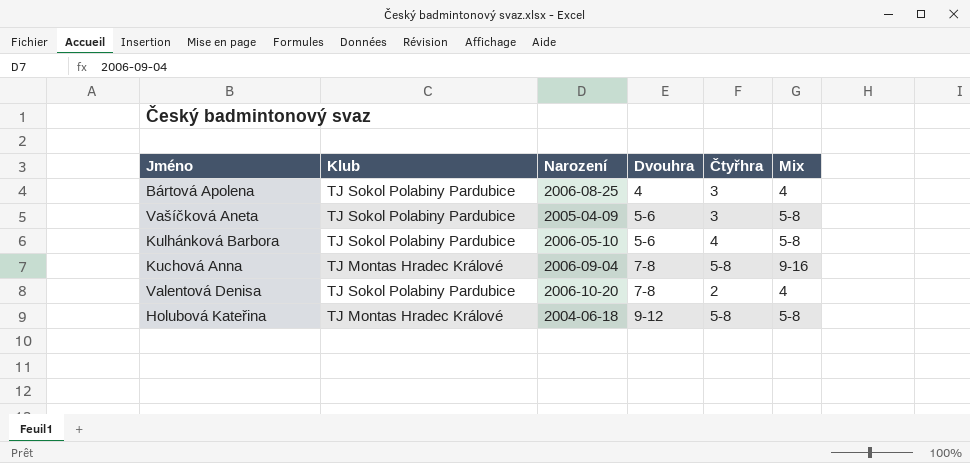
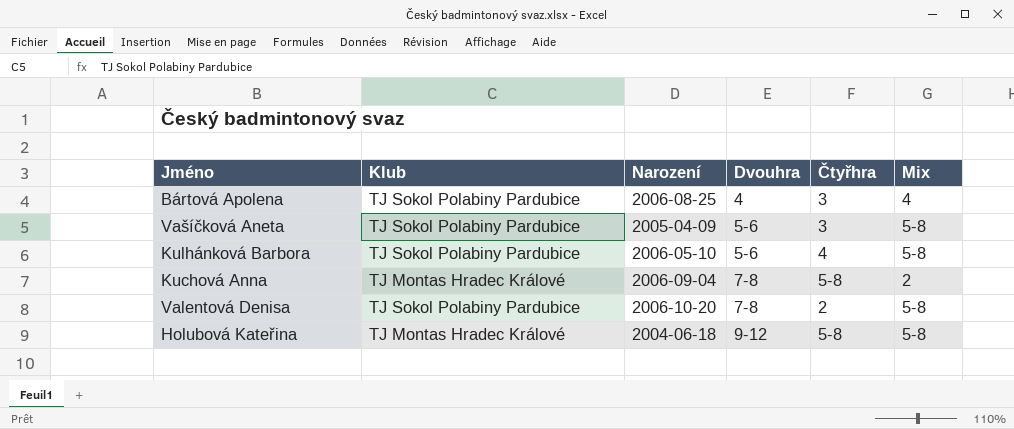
Kuchová Anna | Mix: 9-16 -> 2
Valentová Denisa | Mix: 4 -> 5-8

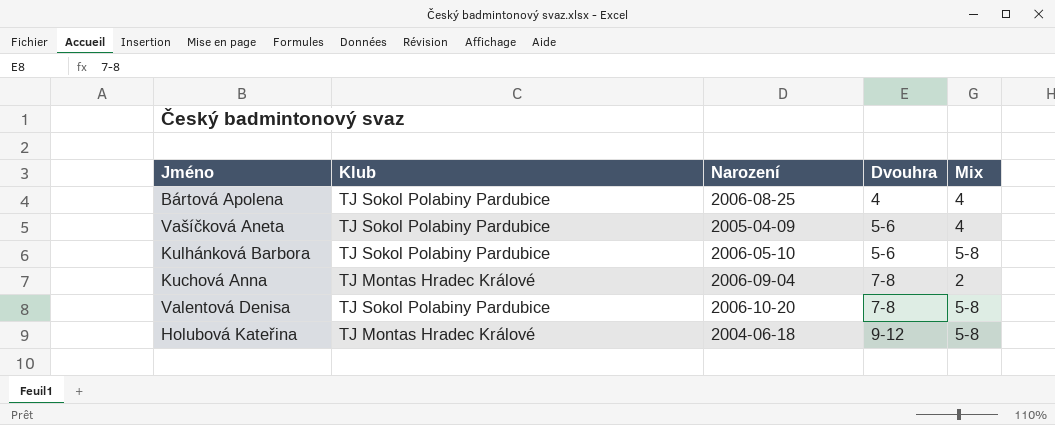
column Čtyřhra | position: 5 -> none
Vašíčková Aneta | Mix: 5-8 -> 4

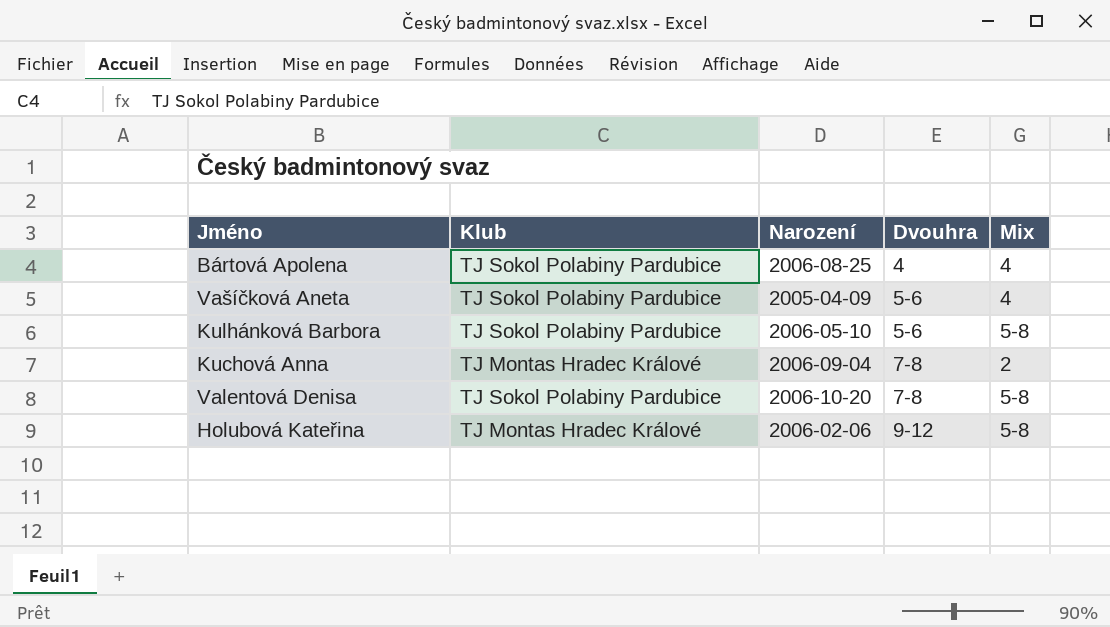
Holubová Kateřina | Narození: 2004-06-18 -> 2006-02-06

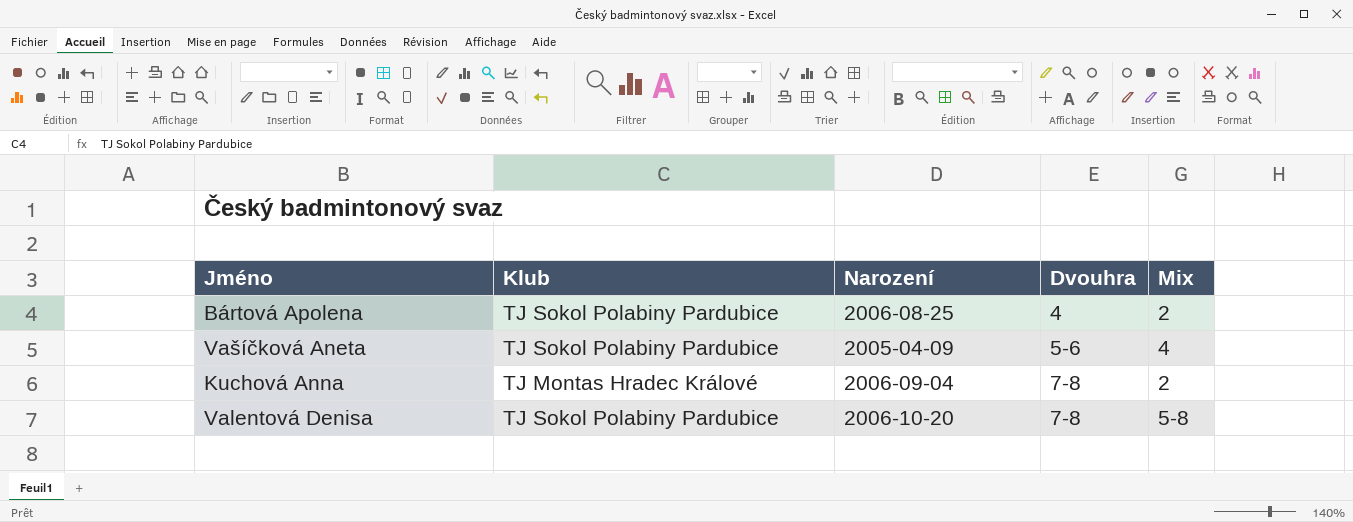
row Kulhánková Barbora: TJ Sokol Polabiny Pardubice | 2006-05-10 | 5-6 | 5-8 -> none
row Holubová Kateřina: TJ Montas Hradec Králové | 2006-02-06 | 9-12 | 5-8 -> none
Bártová Apolena | Mix: 4 -> 2

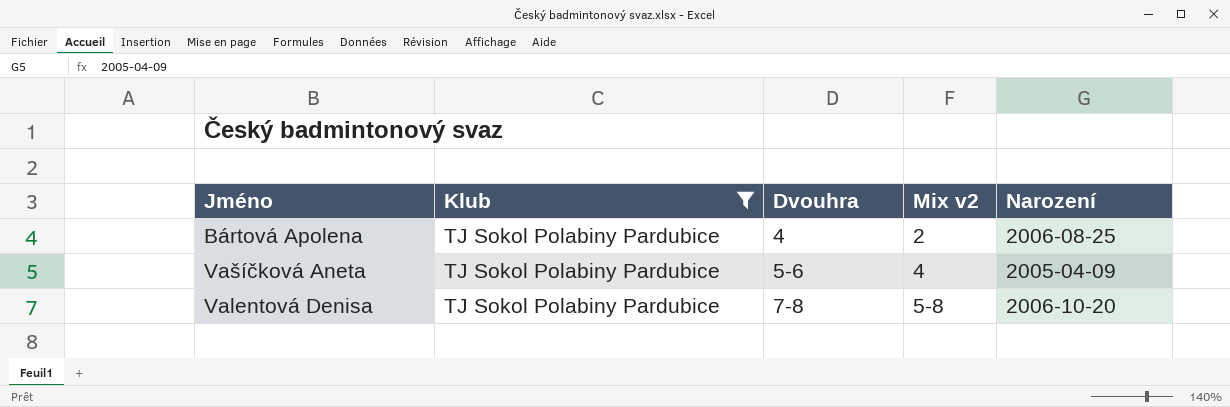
filter: none -> Klub = TJ Sokol Polabiny Pardubice
column name: Mix -> Mix v2
column Narození | position: 3 -> 5

